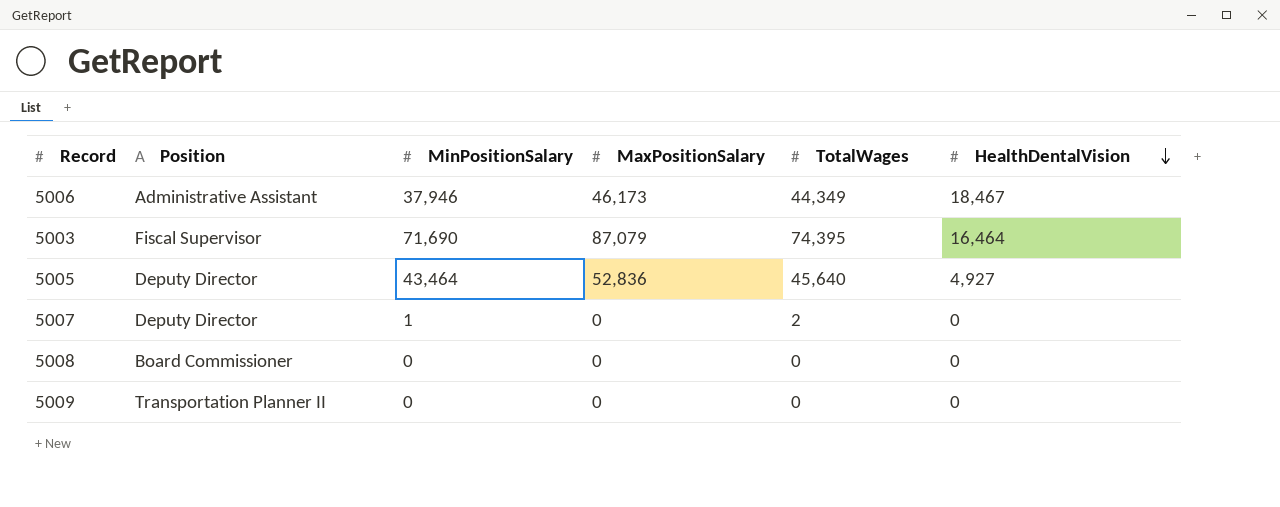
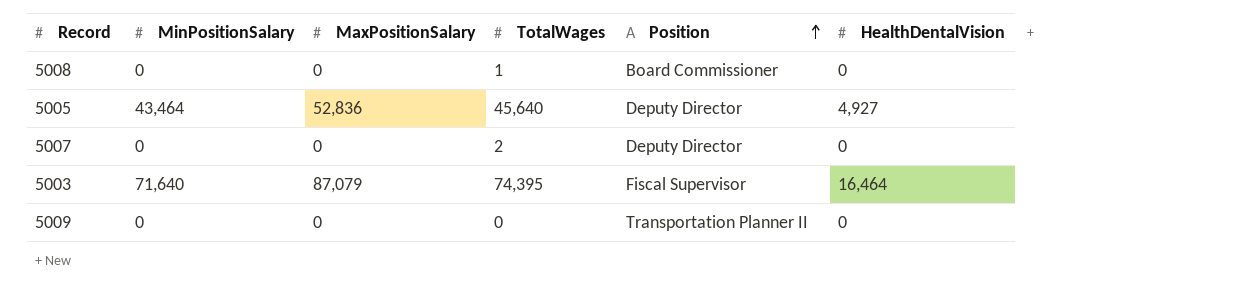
row order: HealthDentalVision descending -> Position ascending
column Position | position: 2 -> 5
row 5006: Administrative Assistant | 37,946 | 46,173 | 44,349 | 18,467 -> none
5008 | TotalWages: 0 -> 1
5007 | MinPositionSalary: 1 -> 0
5003 | MinPositionSalary: 71,690 -> 71,640

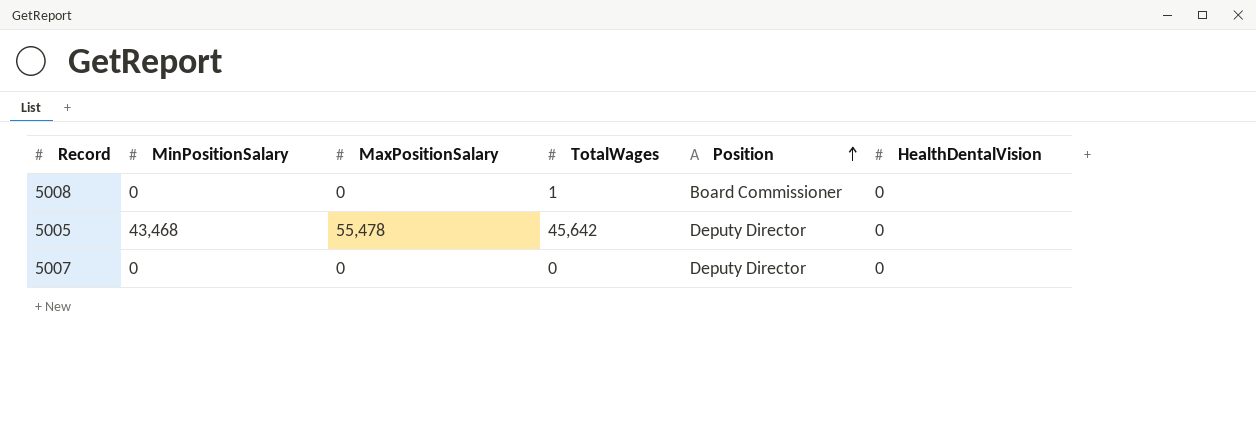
row 5003: 71,640 | 87,079 | 74,395 | Fiscal Supervisor | 16,464 -> none
row 5009: 0 | 0 | 0 | Transportation Planner II | 0 -> none
5005 | MinPositionSalary: 43,464 -> 43,468
5005 | MaxPositionSalary: 52,836 -> 55,478
5005 | TotalWages: 45,640 -> 45,642
5005 | HealthDentalVision: 4,927 -> 0
5007 | TotalWages: 2 -> 0

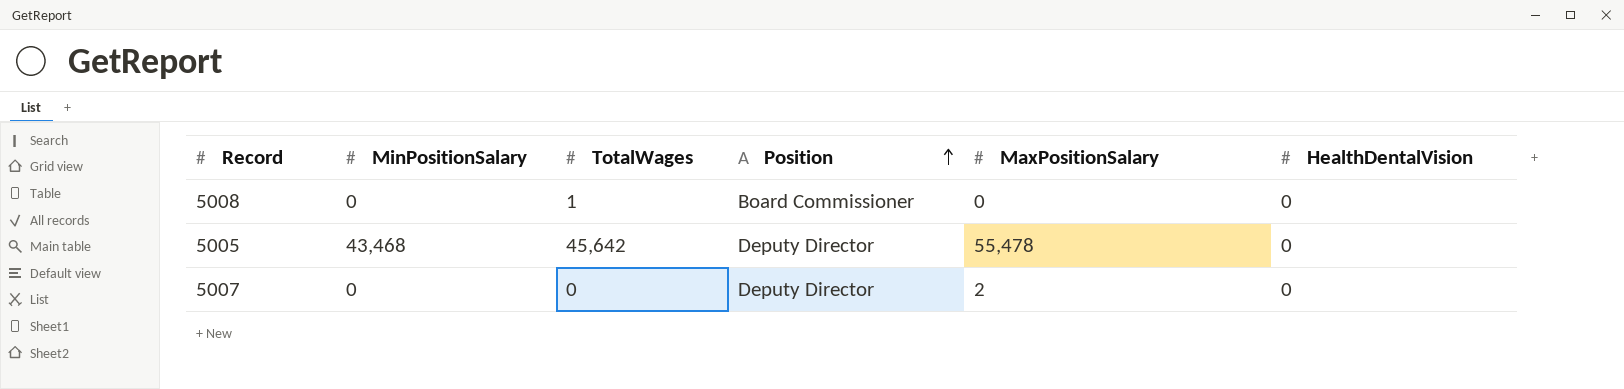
column MaxPositionSalary | position: 3 -> 5
5007 | MaxPositionSalary: 0 -> 2

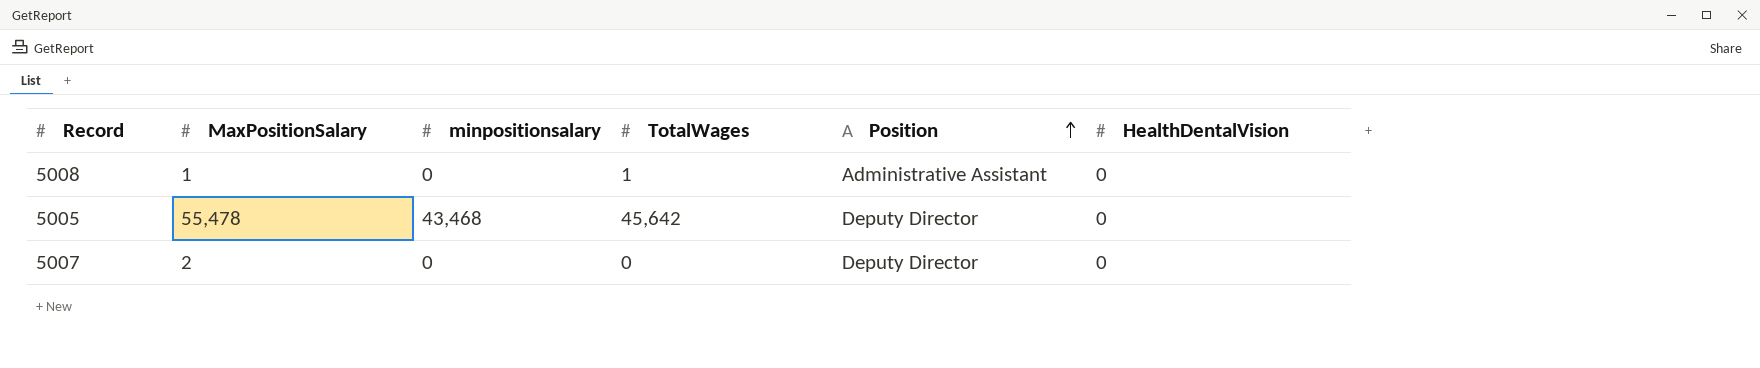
column MaxPositionSalary | position: 5 -> 2
column name: MinPositionSalary -> minpositionsalary
5008 | MaxPositionSalary: 0 -> 1
5008 | Position: Board Commissioner -> Administrative Assistant

